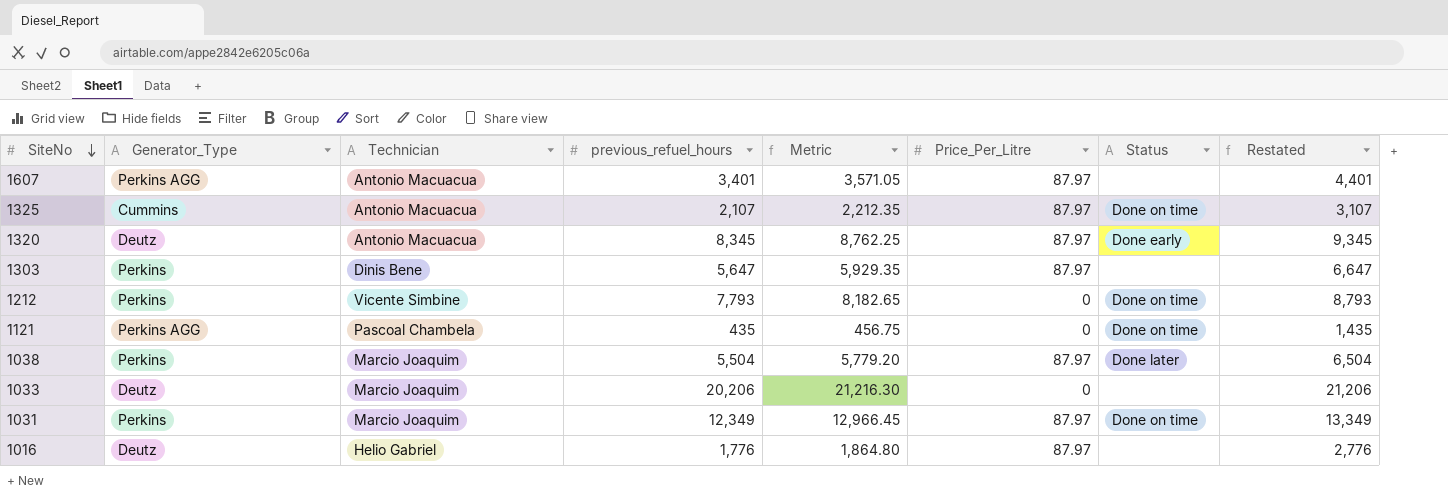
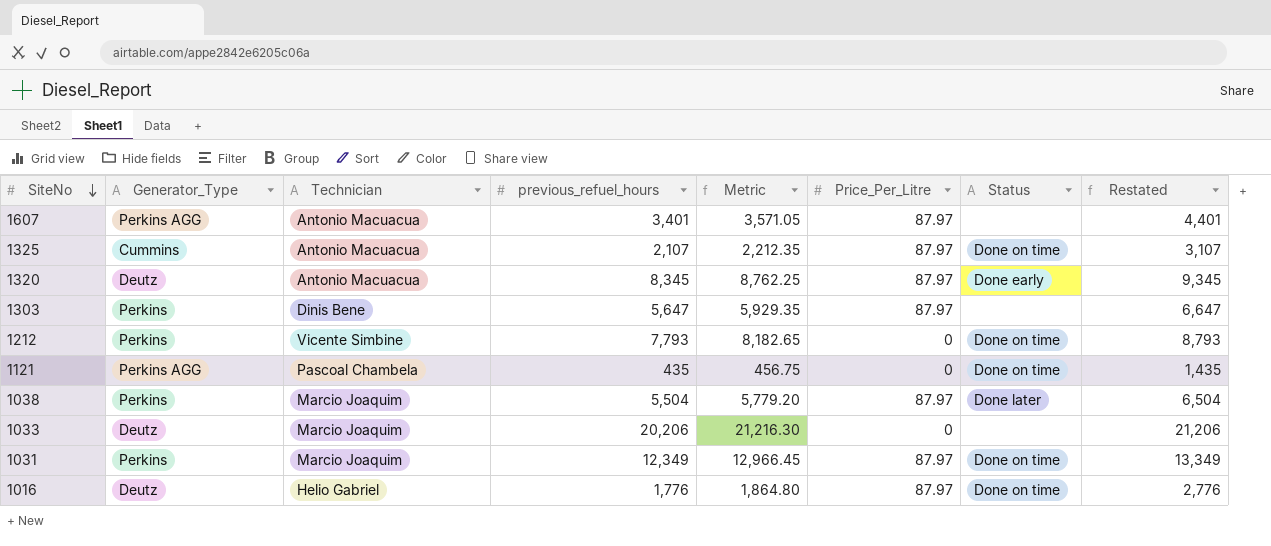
1016 | Status: none -> Done on time

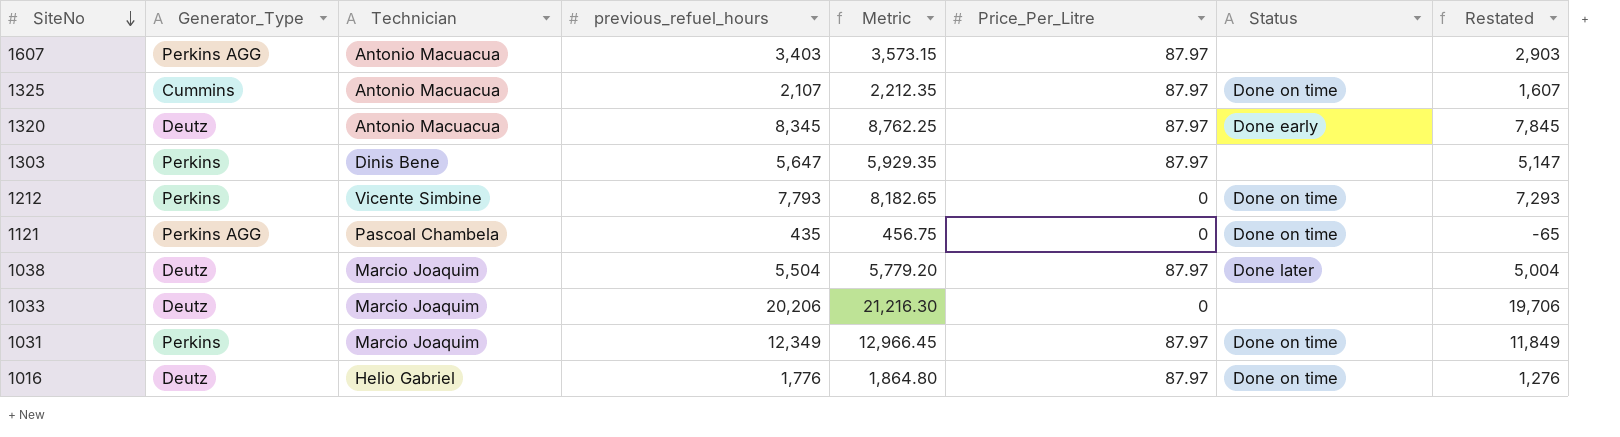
column Restated | formula: [previous_refuel_hours] + 1000 -> [previous_refuel_hours] - 500
1607 | previous_refuel_hours: 3,401 -> 3,403
1607 | Metric: 3,571.05 -> 3,573.15
1038 | Generator_Type: Perkins -> Deutz

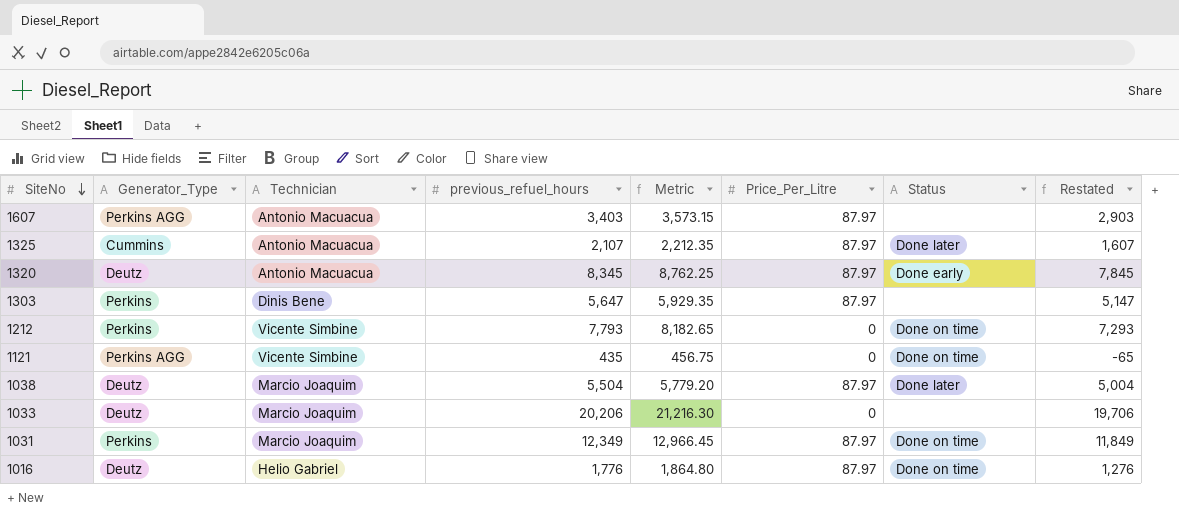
1325 | Status: Done on time -> Done later
1121 | Technician: Pascoal Chambela -> Vicente Simbine

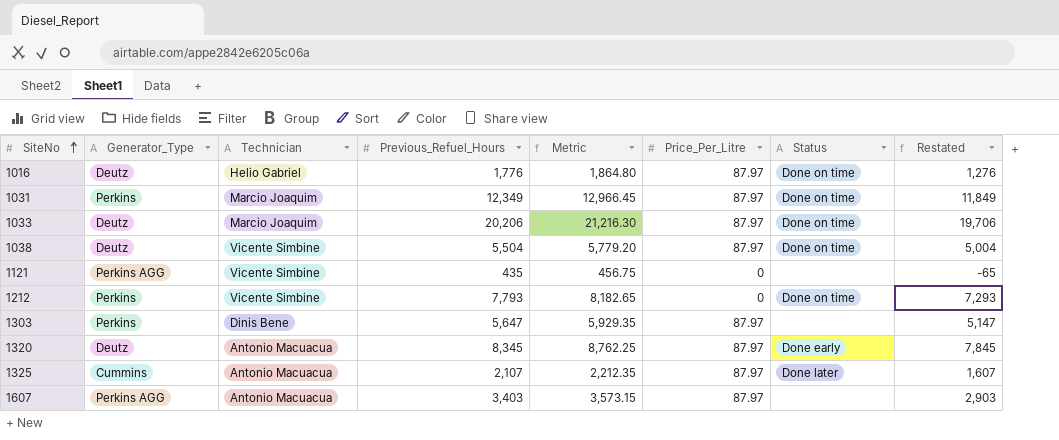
row order: SiteNo descending -> SiteNo ascending
column name: previous_refuel_hours -> Previous_Refuel_Hours
1033 | Price_Per_Litre: 0 -> 87.97
1033 | Status: none -> Done on time
1038 | Technician: Marcio Joaquim -> Vicente Simbine
1038 | Status: Done later -> Done on time
1121 | Status: Done on time -> none

